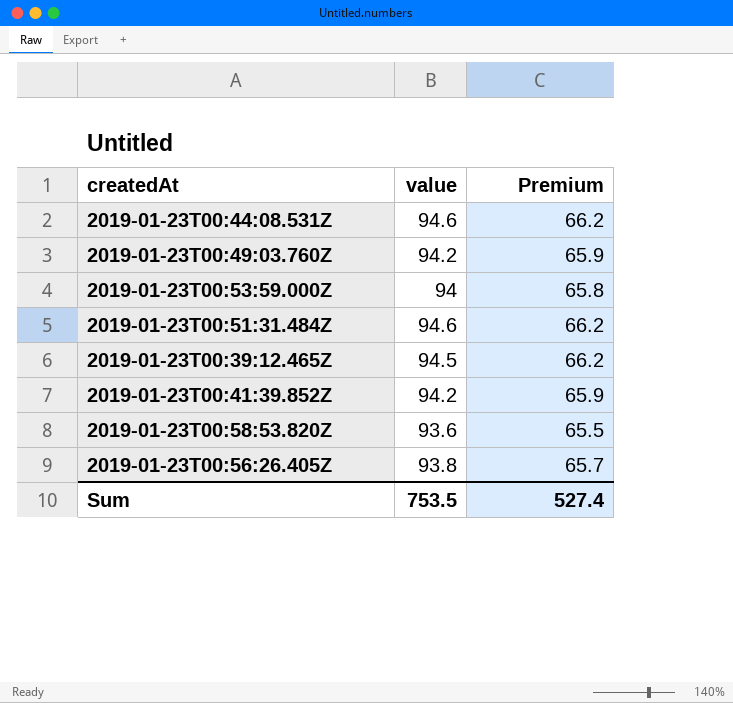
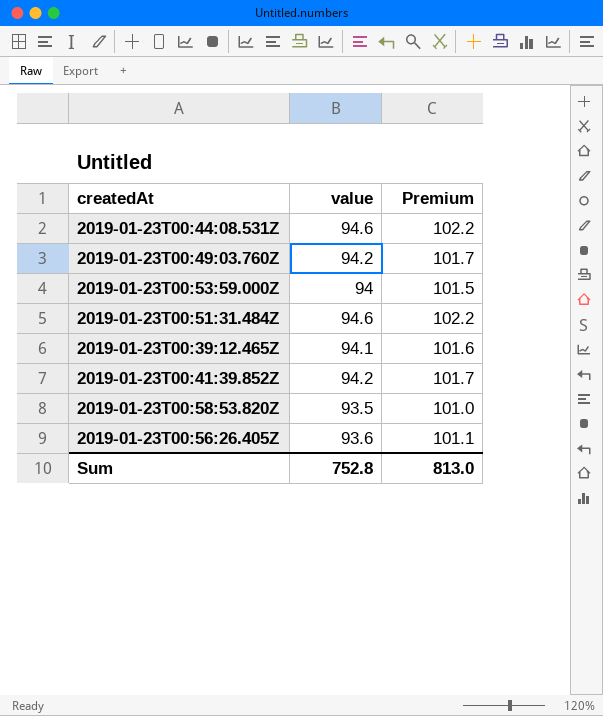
column Premium | formula: [value] * 0.7 -> [value] * 1.08
2019-01-23T00:39:12.465Z | value: 94.5 -> 94.1
2019-01-23T00:58:53.820Z | value: 93.6 -> 93.5
2019-01-23T00:56:26.405Z | value: 93.8 -> 93.6
Sum | value: 753.5 -> 752.8
Sum | Premium: 527.4 -> 813.0

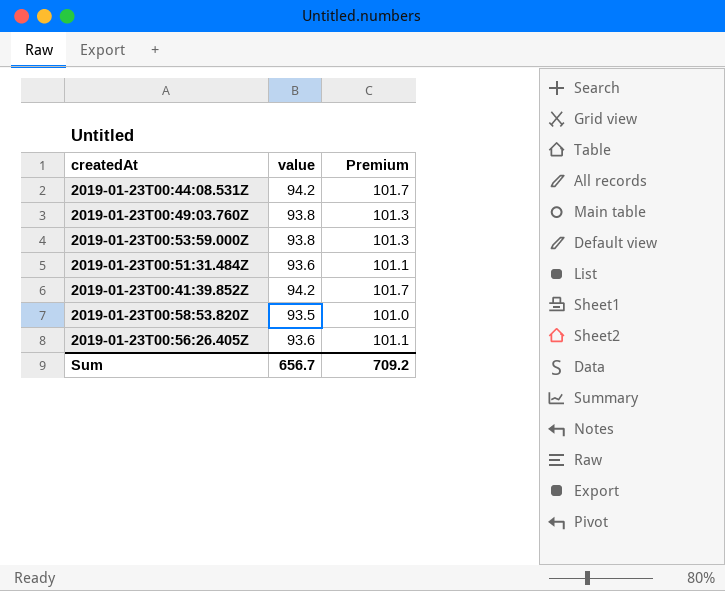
row 2019-01-23T00:39:12.465Z: 94.1 | 101.6 -> none
2019-01-23T00:44:08.531Z | value: 94.6 -> 94.2
2019-01-23T00:44:08.531Z | Premium: 102.2 -> 101.7
2019-01-23T00:49:03.760Z | value: 94.2 -> 93.8
2019-01-23T00:49:03.760Z | Premium: 101.7 -> 101.3
2019-01-23T00:53:59.000Z | value: 94 -> 93.8
2019-01-23T00:53:59.000Z | Premium: 101.5 -> 101.3
2019-01-23T00:51:31.484Z | value: 94.6 -> 93.6
2019-01-23T00:51:31.484Z | Premium: 102.2 -> 101.1
Sum | value: 752.8 -> 656.7
Sum | Premium: 813.0 -> 709.2

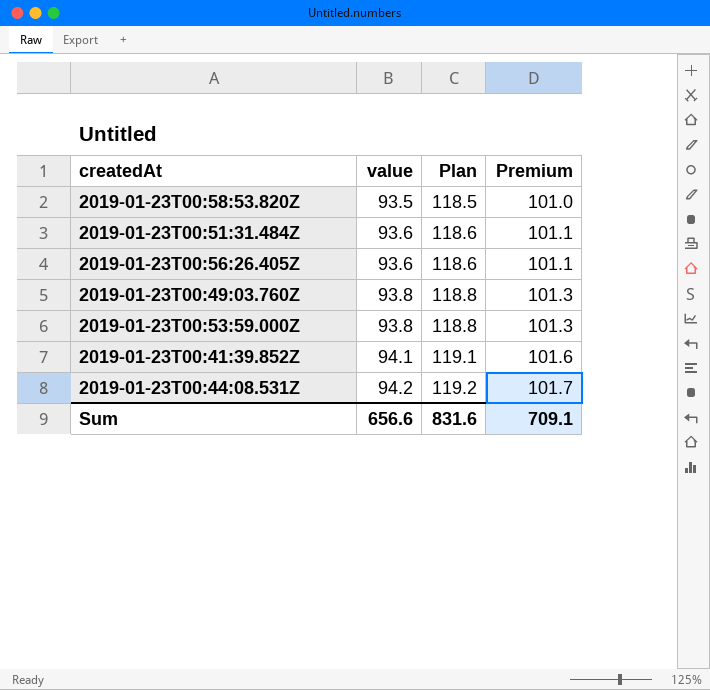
row order: none -> value ascending
column Plan | formula: none -> [value] + 25
2019-01-23T00:41:39.852Z | value: 94.2 -> 94.1
2019-01-23T00:41:39.852Z | Premium: 101.7 -> 101.6
Sum | value: 656.7 -> 656.6
Sum | Premium: 709.2 -> 709.1

